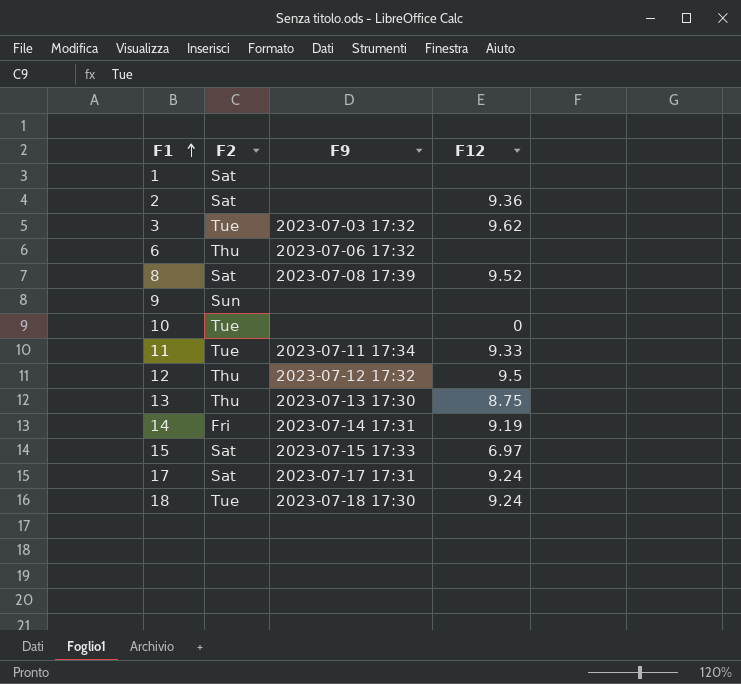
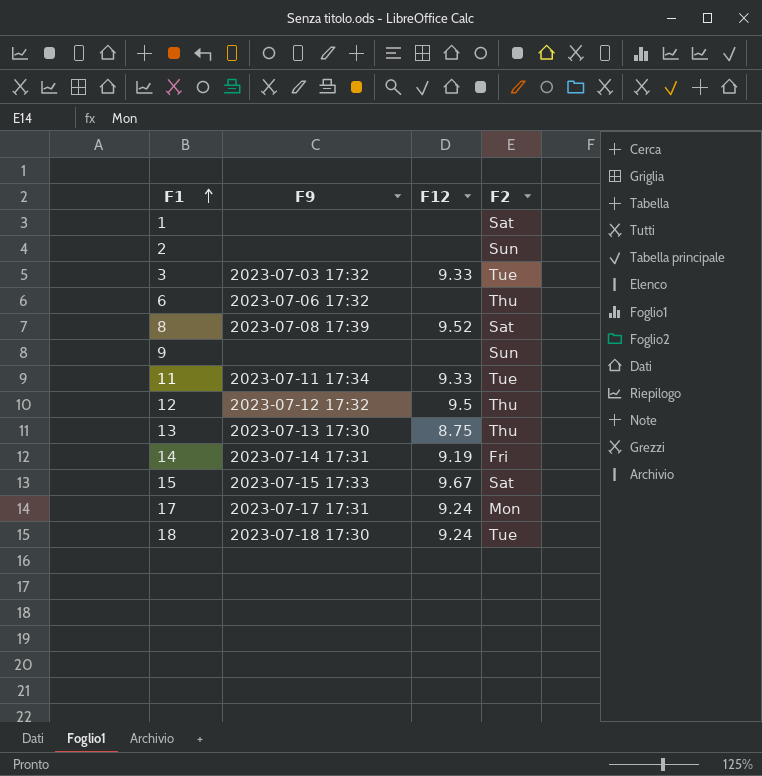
column F2 | position: 2 -> 4
row 10: Tue | none | 0 -> none
2 | F12: 9.36 -> none
2 | F2: Sat -> Sun
3 | F12: 9.62 -> 9.33
15 | F12: 6.97 -> 9.67
17 | F2: Sat -> Mon

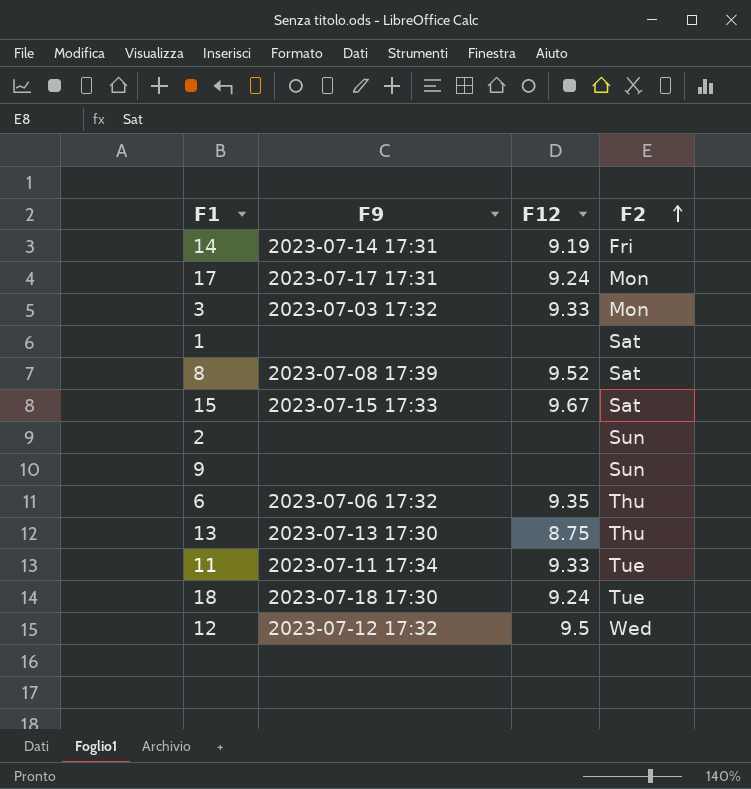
row order: F1 ascending -> F2 ascending
3 | F2: Tue -> Mon
6 | F12: none -> 9.35
12 | F2: Thu -> Wed

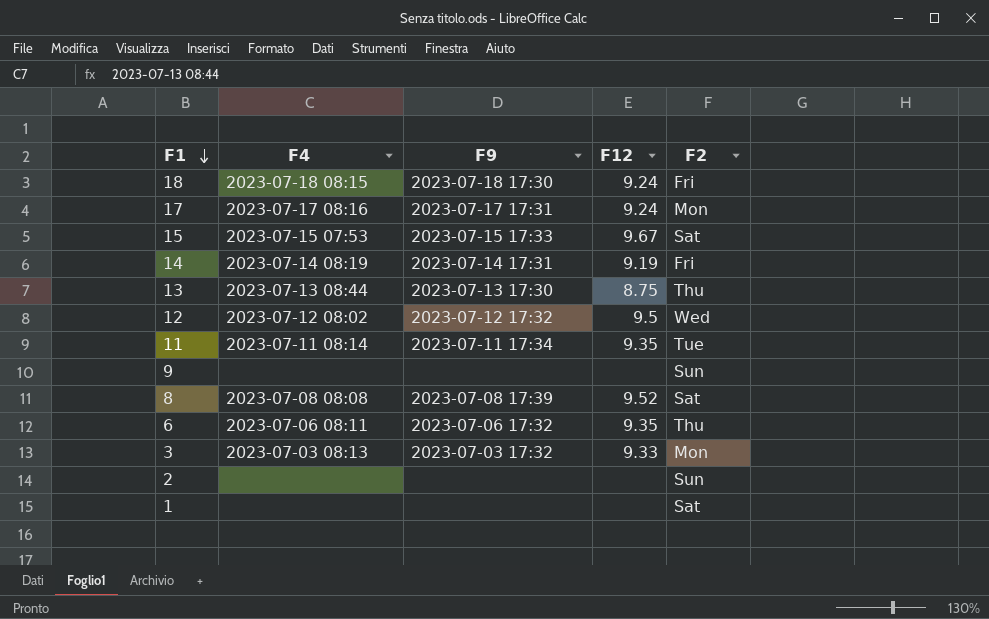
row order: F2 ascending -> F1 descending
column F4 | position: none -> 2
18 | F2: Tue -> Fri
11 | F12: 9.33 -> 9.35

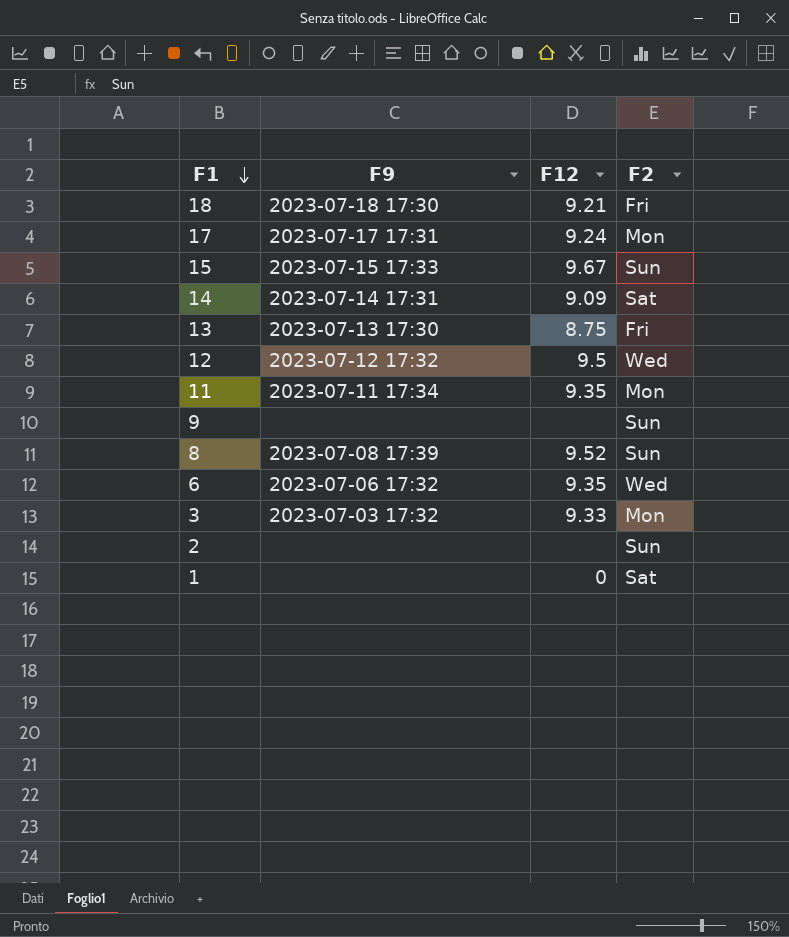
column F4 | position: 2 -> none
18 | F12: 9.24 -> 9.21
15 | F2: Sat -> Sun
14 | F12: 9.19 -> 9.09
14 | F2: Fri -> Sat
13 | F2: Thu -> Fri
11 | F2: Tue -> Mon
8 | F2: Sat -> Sun
6 | F2: Thu -> Wed
1 | F12: none -> 0

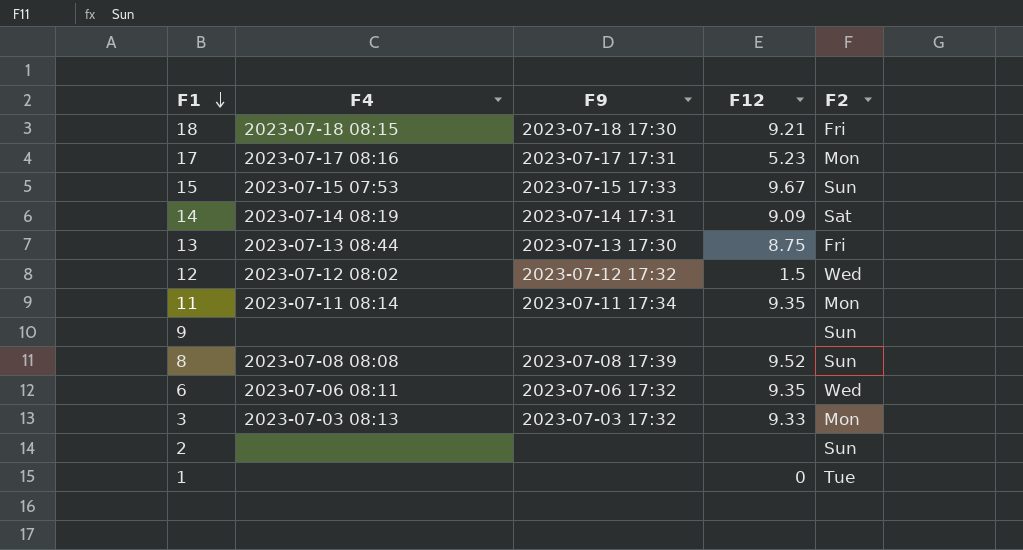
column F4 | position: none -> 2
17 | F12: 9.24 -> 5.23
12 | F12: 9.5 -> 1.5
1 | F2: Sat -> Tue

